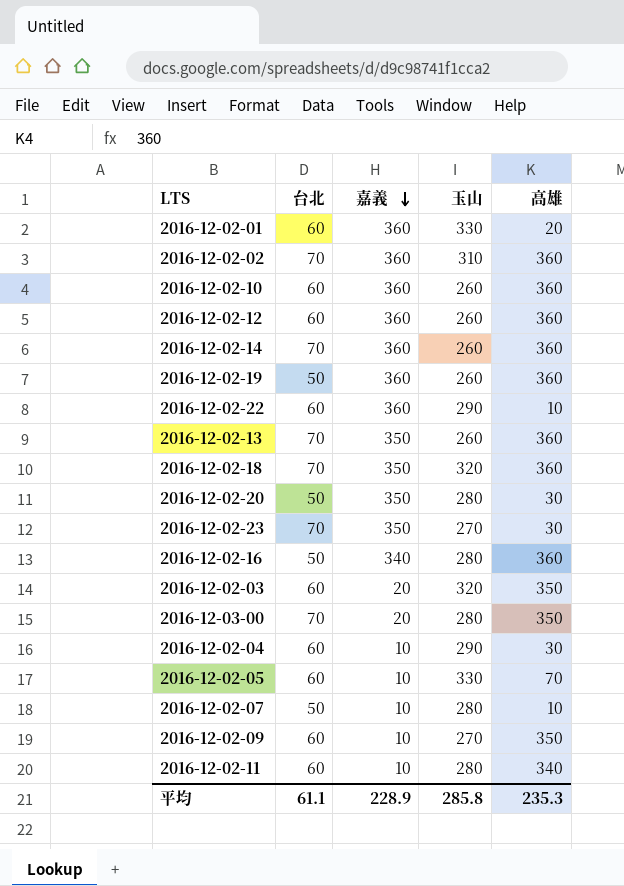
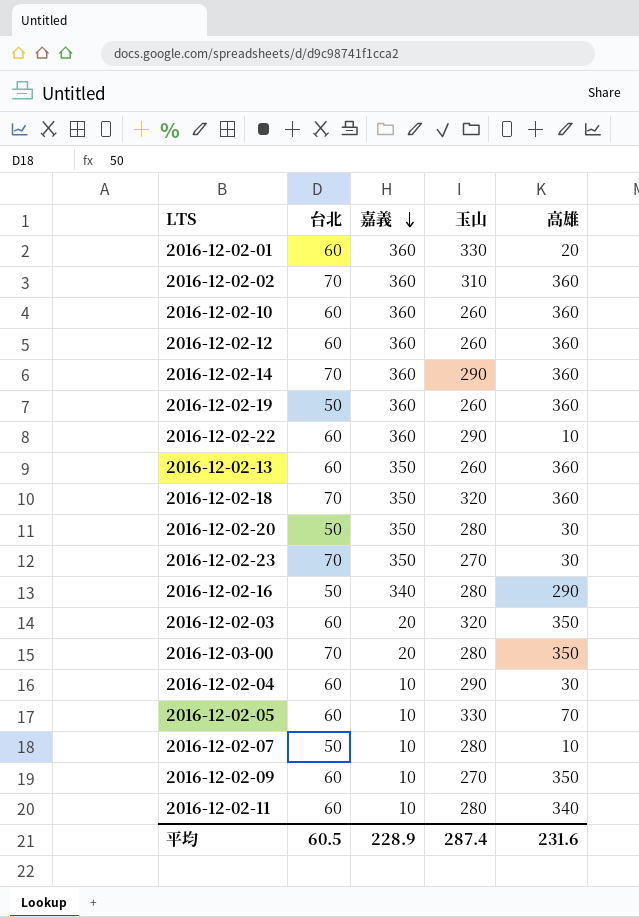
2016-12-02-14 | 玉山: 260 -> 290
2016-12-02-13 | 台北: 70 -> 60
2016-12-02-16 | 高雄: 360 -> 290
平均 | 台北: 61.1 -> 60.5
平均 | 玉山: 285.8 -> 287.4
平均 | 高雄: 235.3 -> 231.6

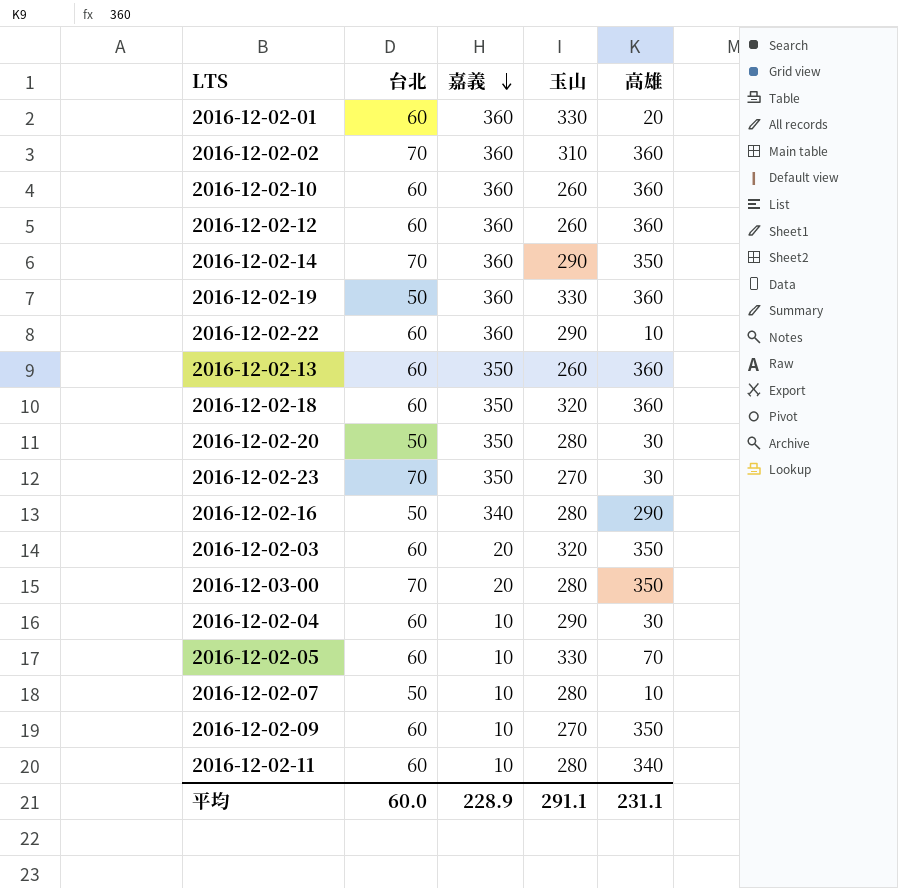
2016-12-02-14 | 高雄: 360 -> 350
2016-12-02-19 | 玉山: 260 -> 330
2016-12-02-18 | 台北: 70 -> 60
平均 | 台北: 60.5 -> 60.0
平均 | 玉山: 287.4 -> 291.1
平均 | 高雄: 231.6 -> 231.1

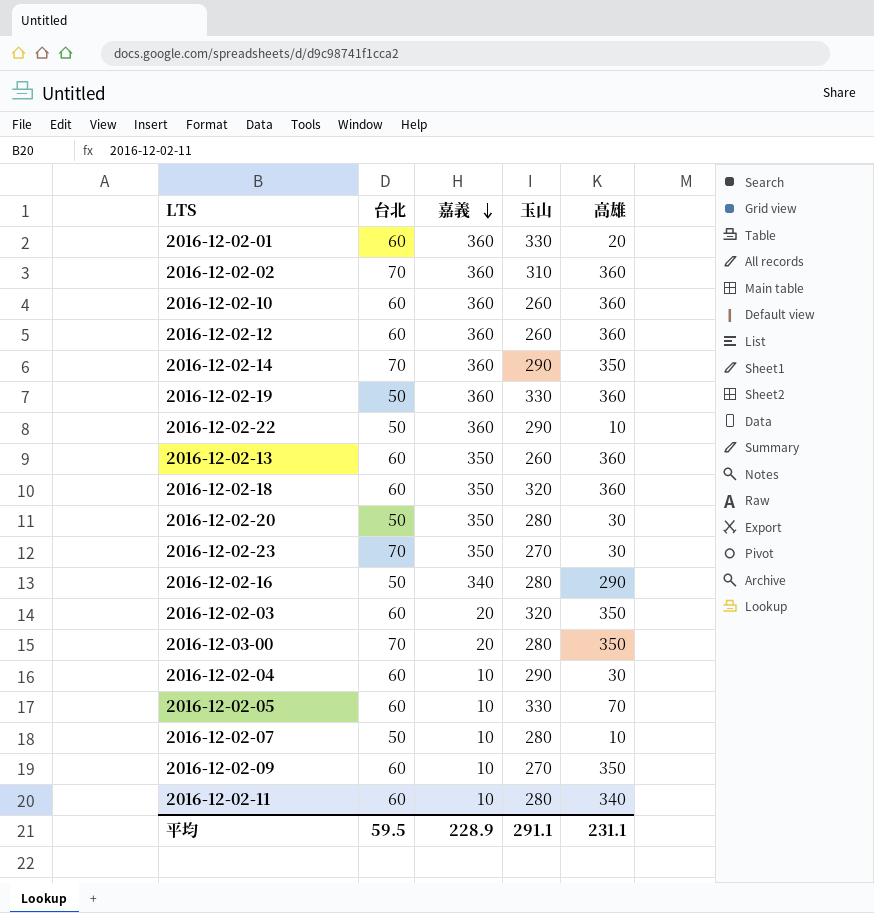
2016-12-02-22 | 台北: 60 -> 50
平均 | 台北: 60.0 -> 59.5

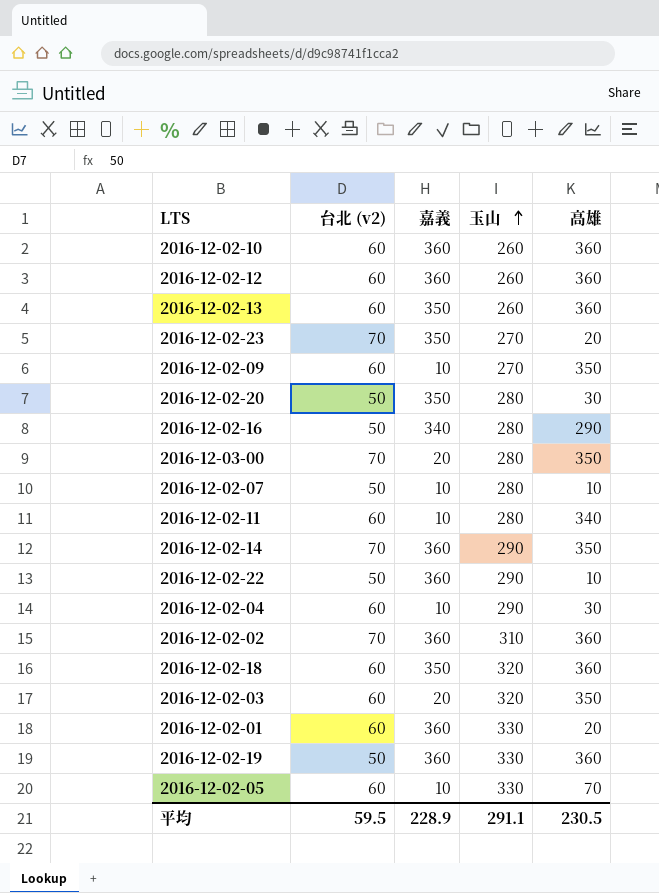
row order: 嘉義 descending -> 玉山 ascending
column name: 台北 -> 台北 (v2)
2016-12-02-23 | 高雄: 30 -> 20
平均 | 高雄: 231.1 -> 230.5

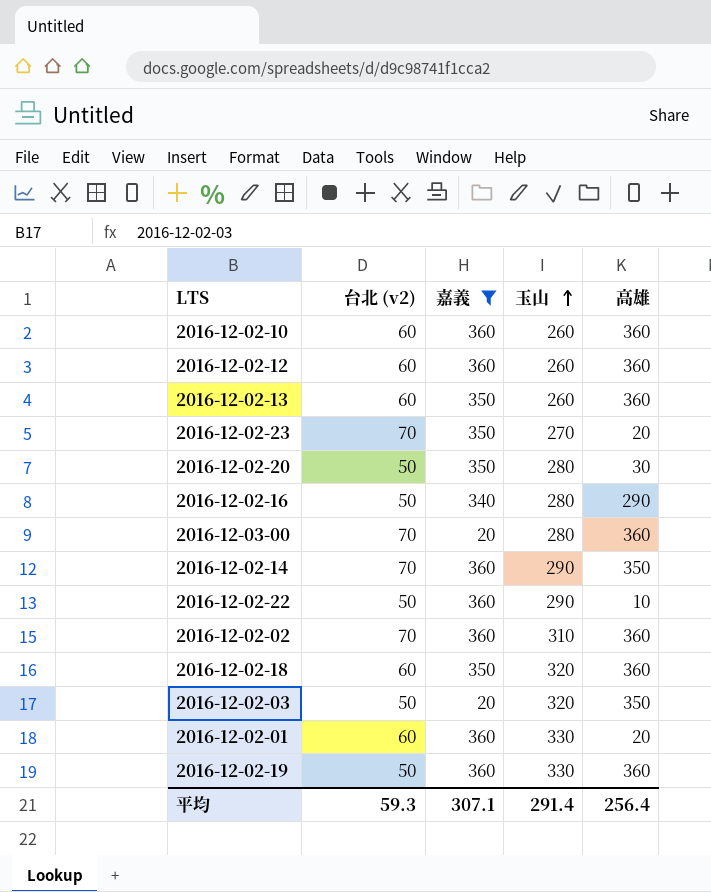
filter: none -> 嘉義 != 10
2016-12-03-00 | 高雄: 350 -> 360
2016-12-02-03 | 台北 (v2): 60 -> 50
平均 | 台北 (v2): 59.5 -> 59.3
平均 | 嘉義: 228.9 -> 307.1
平均 | 玉山: 291.1 -> 291.4
平均 | 高雄: 230.5 -> 256.4

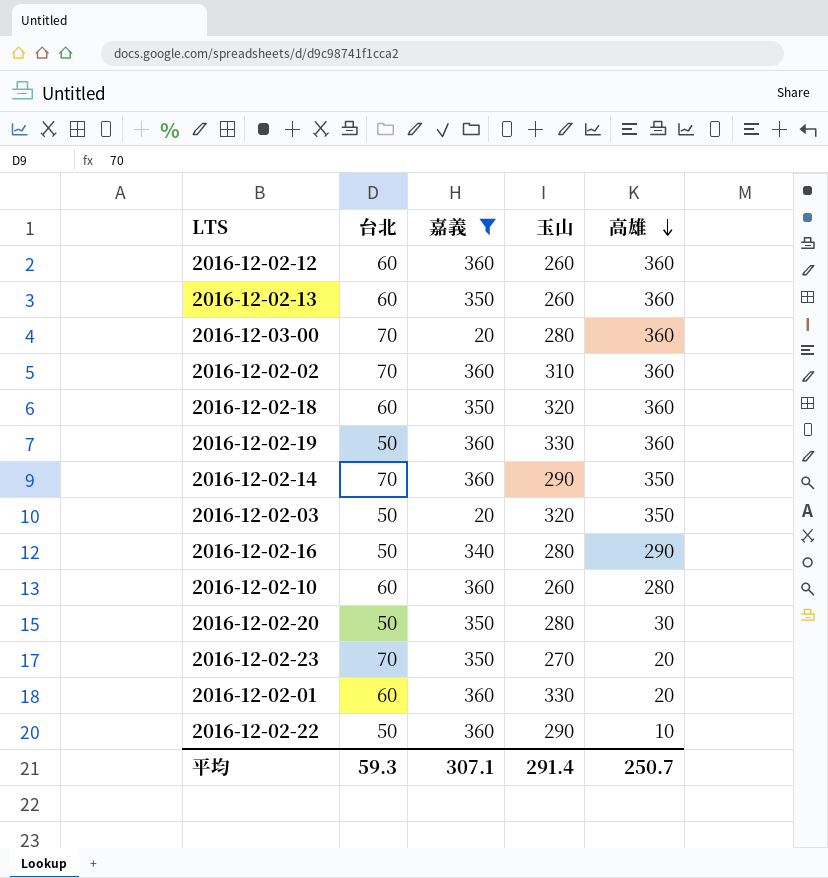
row order: 玉山 ascending -> 高雄 descending
column name: 台北 (v2) -> 台北
2016-12-02-10 | 高雄: 360 -> 280
平均 | 高雄: 256.4 -> 250.7

